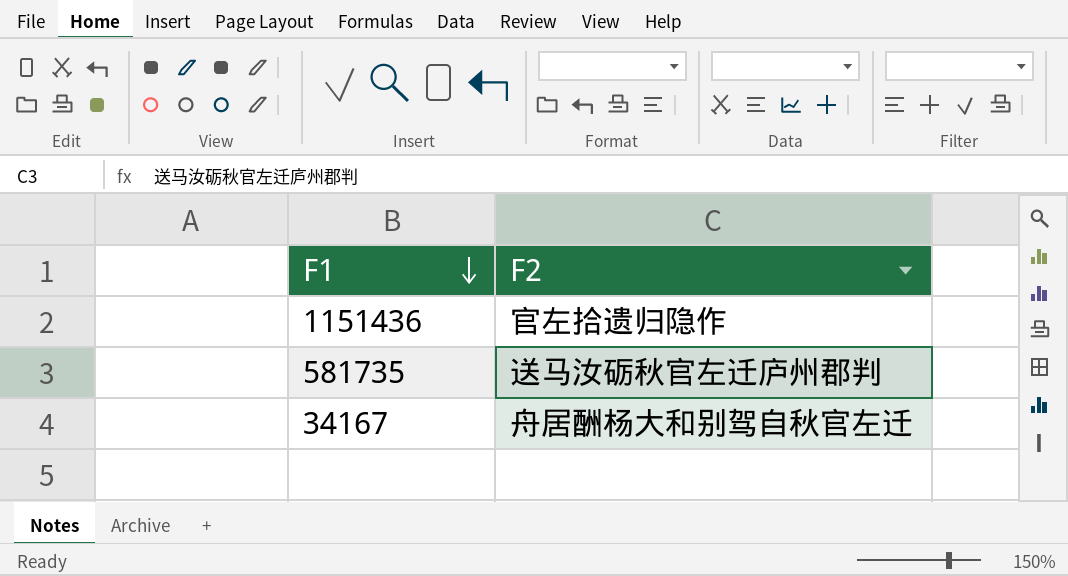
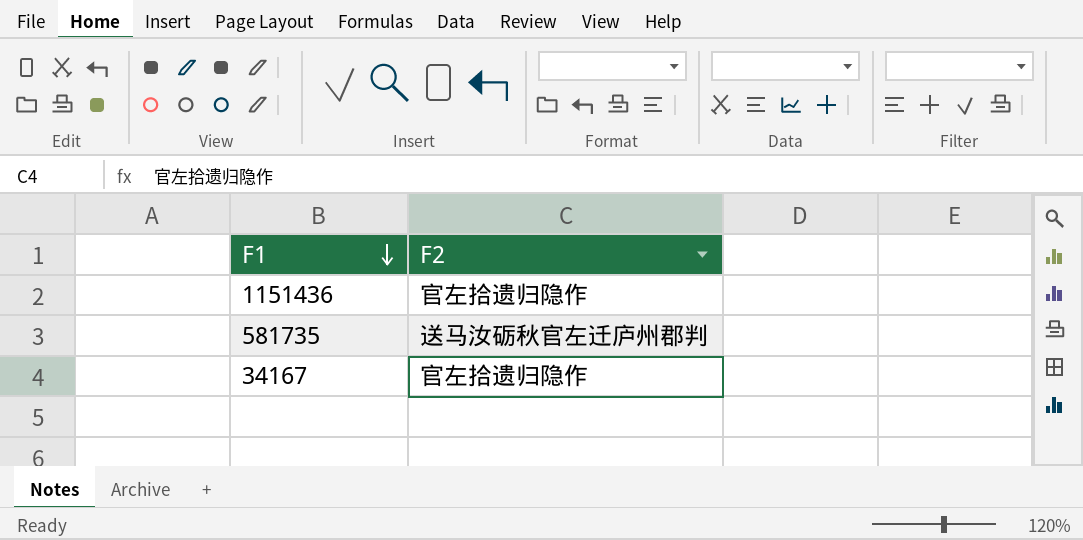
34167 | F2: 舟居酬杨大和别驾自秋官左迁 -> 官左拾遗归隐作

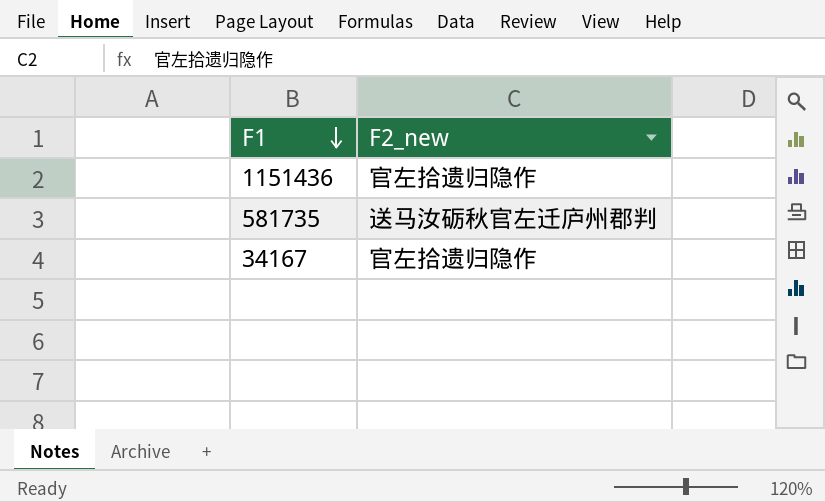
column name: F2 -> F2_new

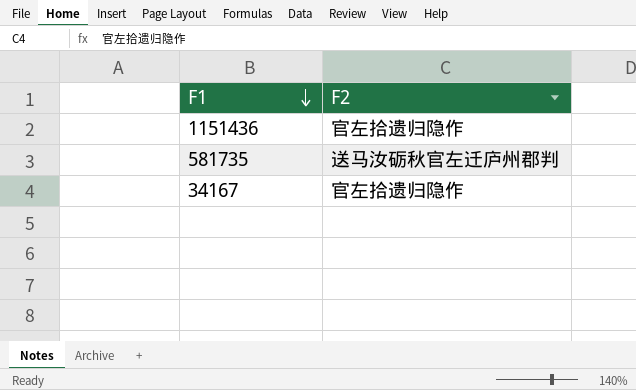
column name: F2_new -> F2

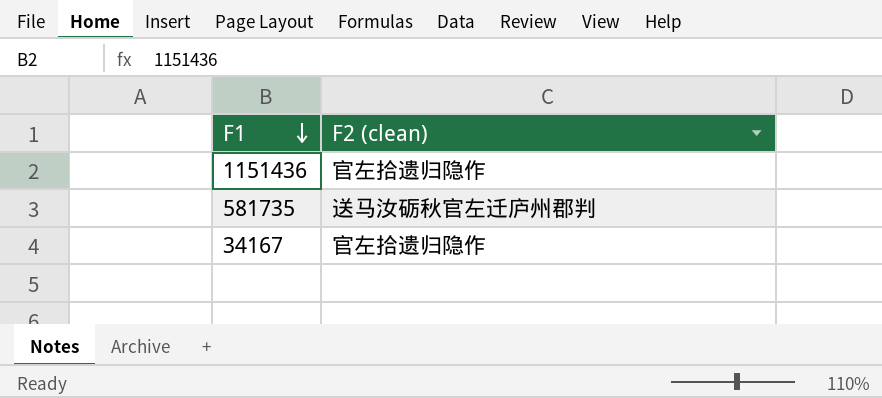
column name: F2 -> F2 (clean)

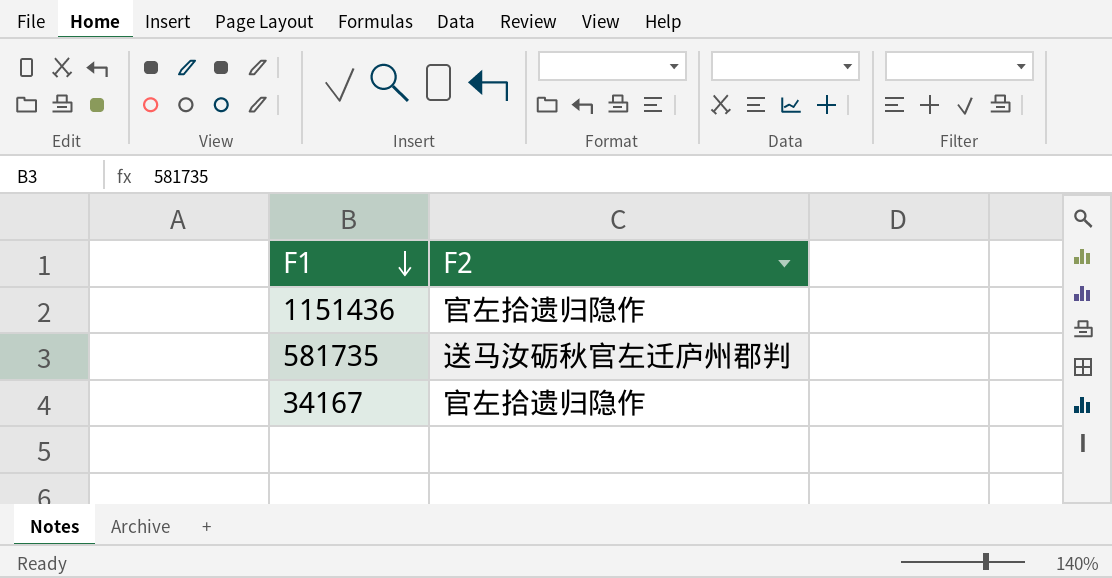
column name: F2 (clean) -> F2

